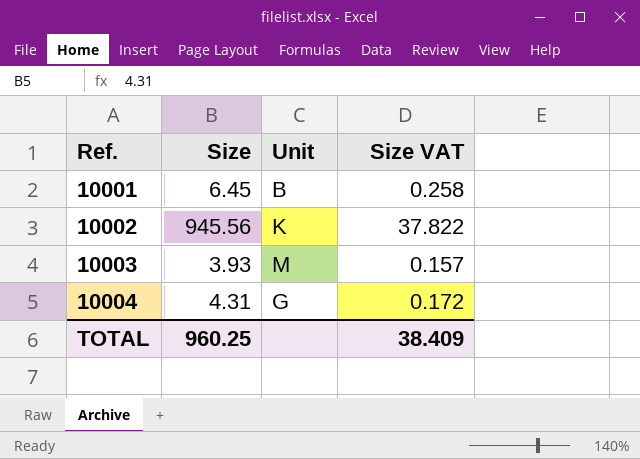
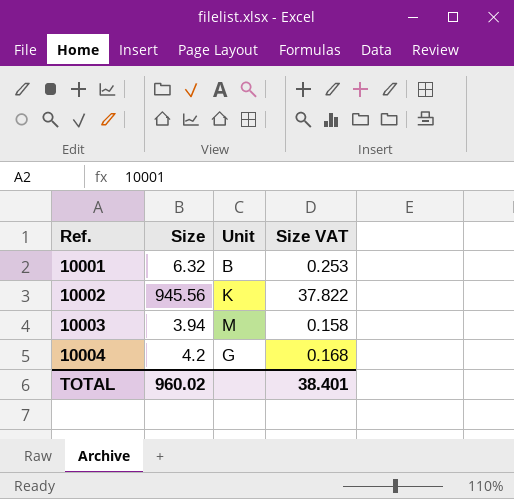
10001 | Size: 6.45 -> 6.32
10001 | Size VAT: 0.258 -> 0.253
10003 | Size: 3.93 -> 3.94
10003 | Size VAT: 0.157 -> 0.158
10004 | Size: 4.31 -> 4.2
10004 | Size VAT: 0.172 -> 0.168
TOTAL | Size: 960.25 -> 960.02
TOTAL | Size VAT: 38.409 -> 38.401

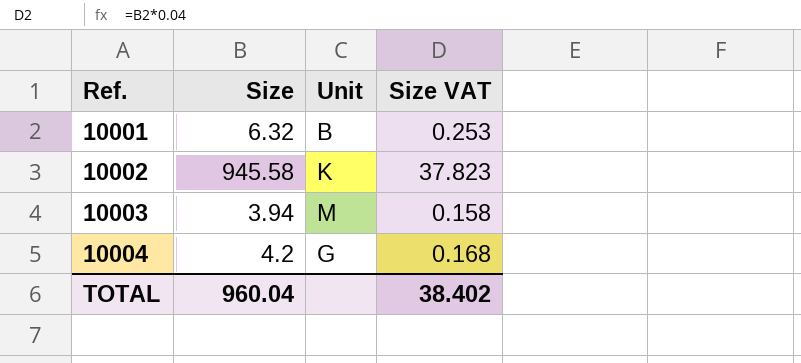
10002 | Size: 945.56 -> 945.58
10002 | Size VAT: 37.822 -> 37.823
TOTAL | Size: 960.02 -> 960.04
TOTAL | Size VAT: 38.401 -> 38.402

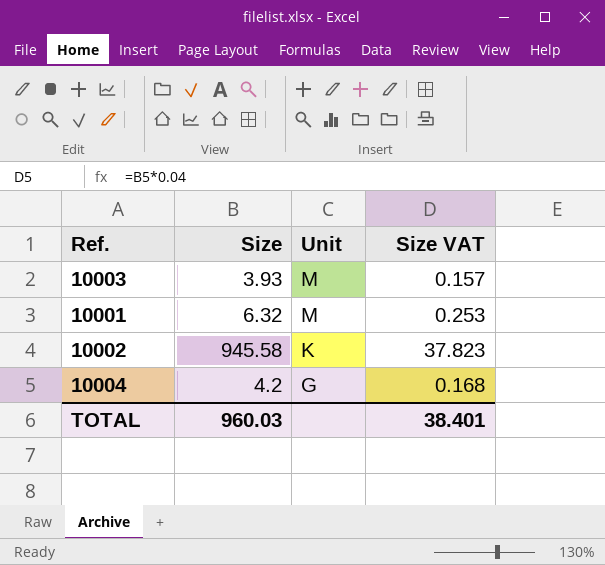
row order: Ref. ascending -> Unit descending
10003 | Size: 3.94 -> 3.93
10003 | Size VAT: 0.158 -> 0.157
10001 | Unit: B -> M
TOTAL | Size: 960.04 -> 960.03
TOTAL | Size VAT: 38.402 -> 38.401

